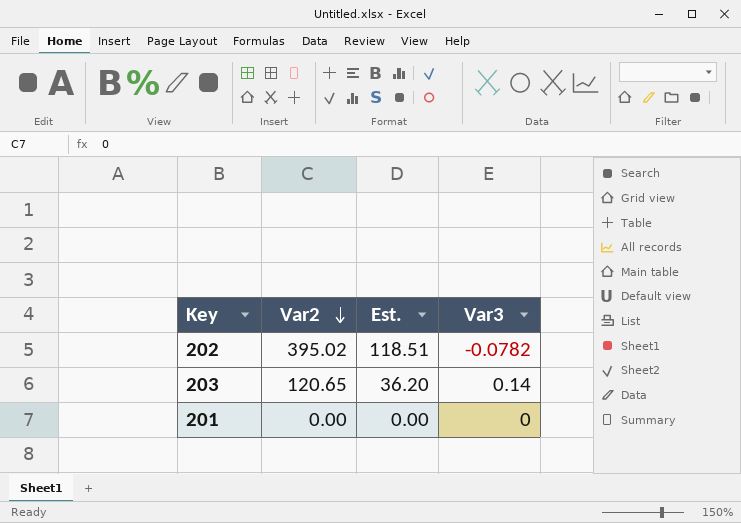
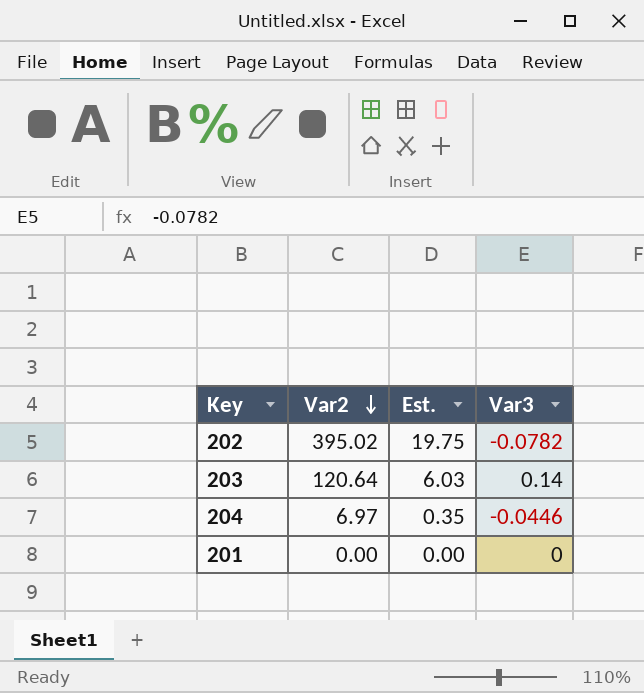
column Est. | formula: [Var2] * 0.3 -> [Var2] * 0.05
203 | Var2: 120.65 -> 120.64
row 204: none -> 6.97 | 0.35 | -0.0446

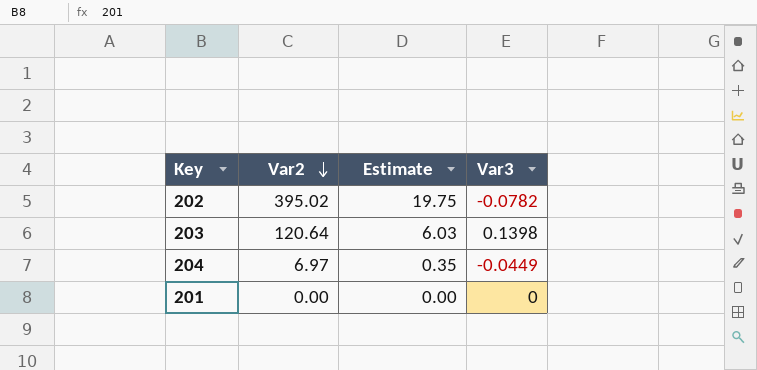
column name: Est. -> Estimate
203 | Var3: 0.14 -> 0.1398
204 | Var3: -0.0446 -> -0.0449

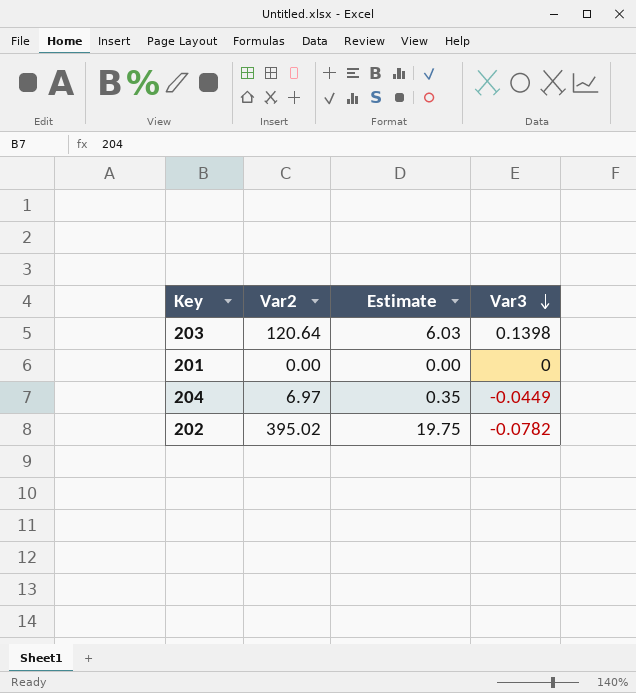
row order: Var2 descending -> Var3 descending

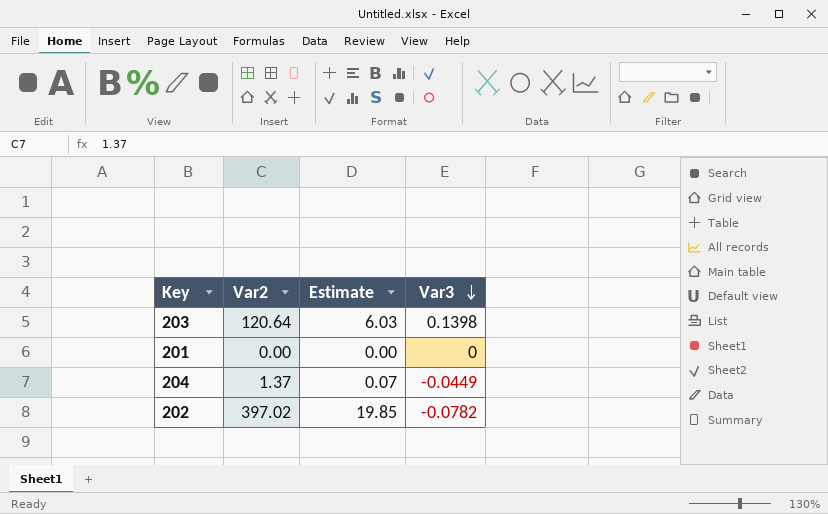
204 | Var2: 6.97 -> 1.37
204 | Estimate: 0.35 -> 0.07
202 | Var2: 395.02 -> 397.02
202 | Estimate: 19.75 -> 19.85

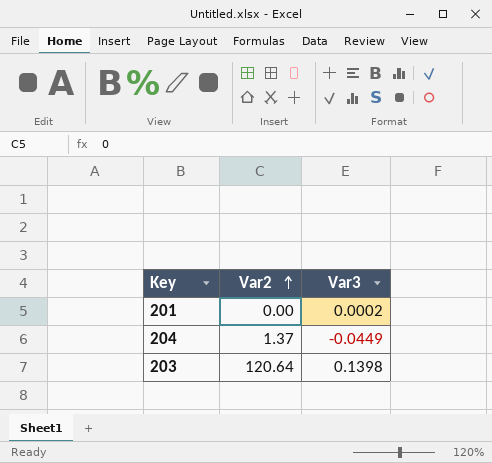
row order: Var3 descending -> Var2 ascending
column Estimate | formula: [Var2] * 0.05 -> none
row 202: 397.02 | 19.85 | -0.0782 -> none
201 | Var3: 0 -> 0.0002

